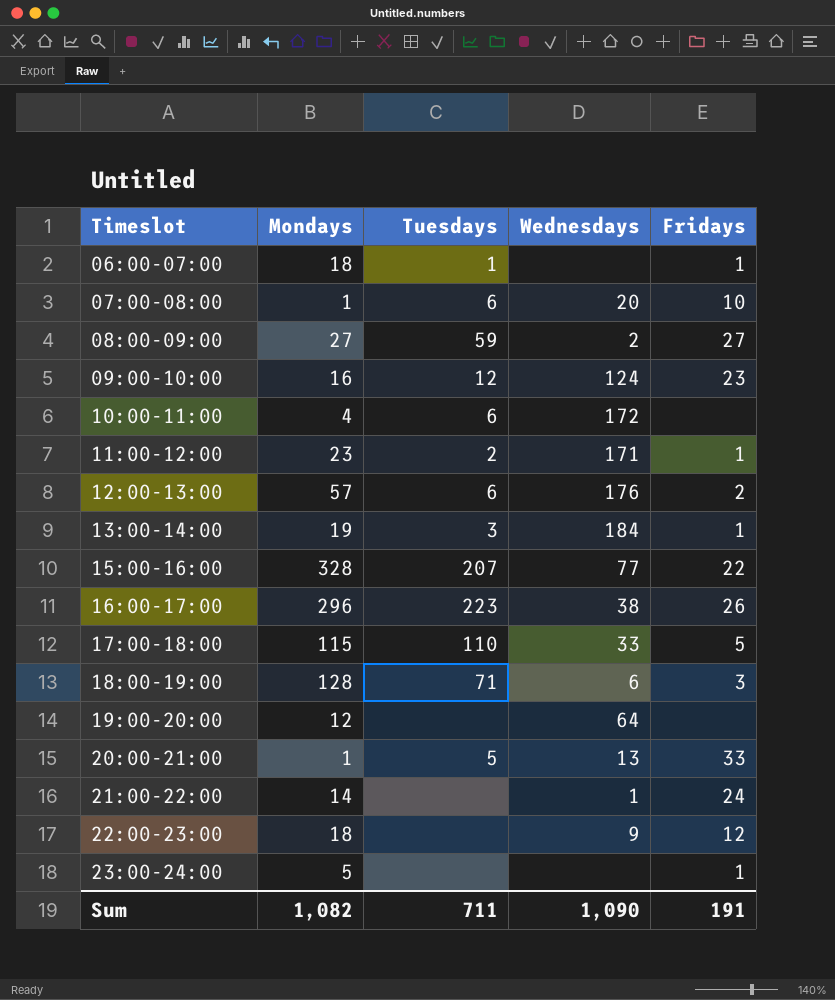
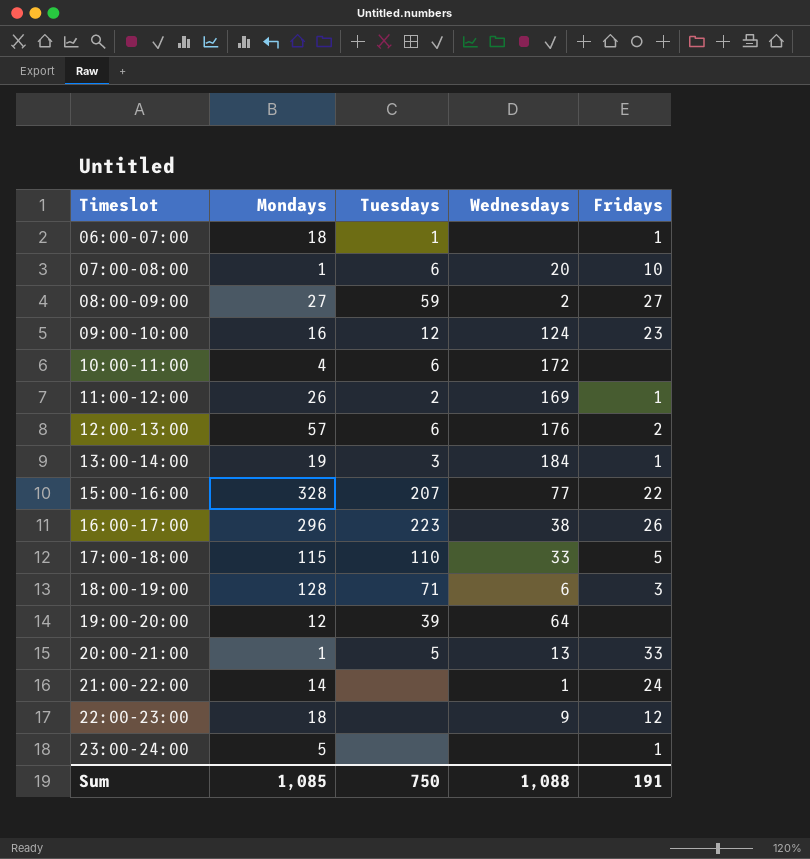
11:00-12:00 | Mondays: 23 -> 26
11:00-12:00 | Wednesdays: 171 -> 169
19:00-20:00 | Tuesdays: none -> 39
Sum | Mondays: 1,082 -> 1,085
Sum | Tuesdays: 711 -> 750
Sum | Wednesdays: 1,090 -> 1,088

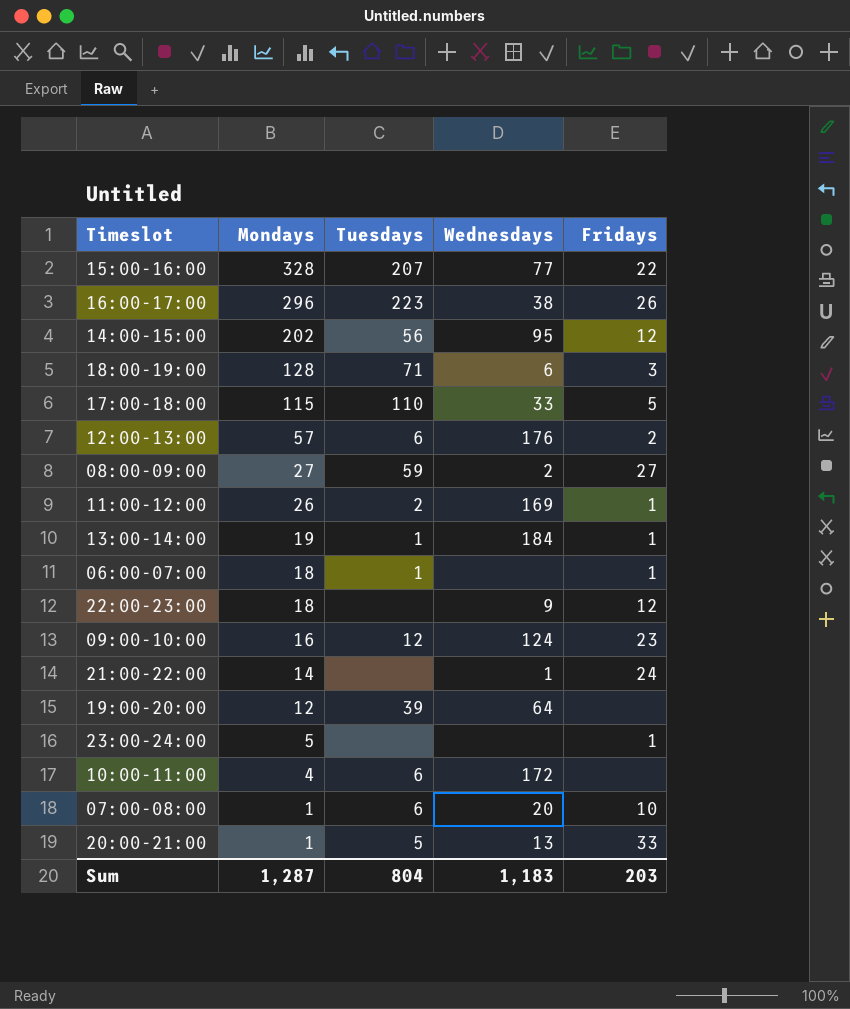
row order: Timeslot ascending -> Mondays descending
row 14:00-15:00: none -> 202 | 56 | 95 | 12
13:00-14:00 | Tuesdays: 3 -> 1
Sum | Mondays: 1,085 -> 1,287
Sum | Tuesdays: 750 -> 804
Sum | Wednesdays: 1,088 -> 1,183
Sum | Fridays: 191 -> 203

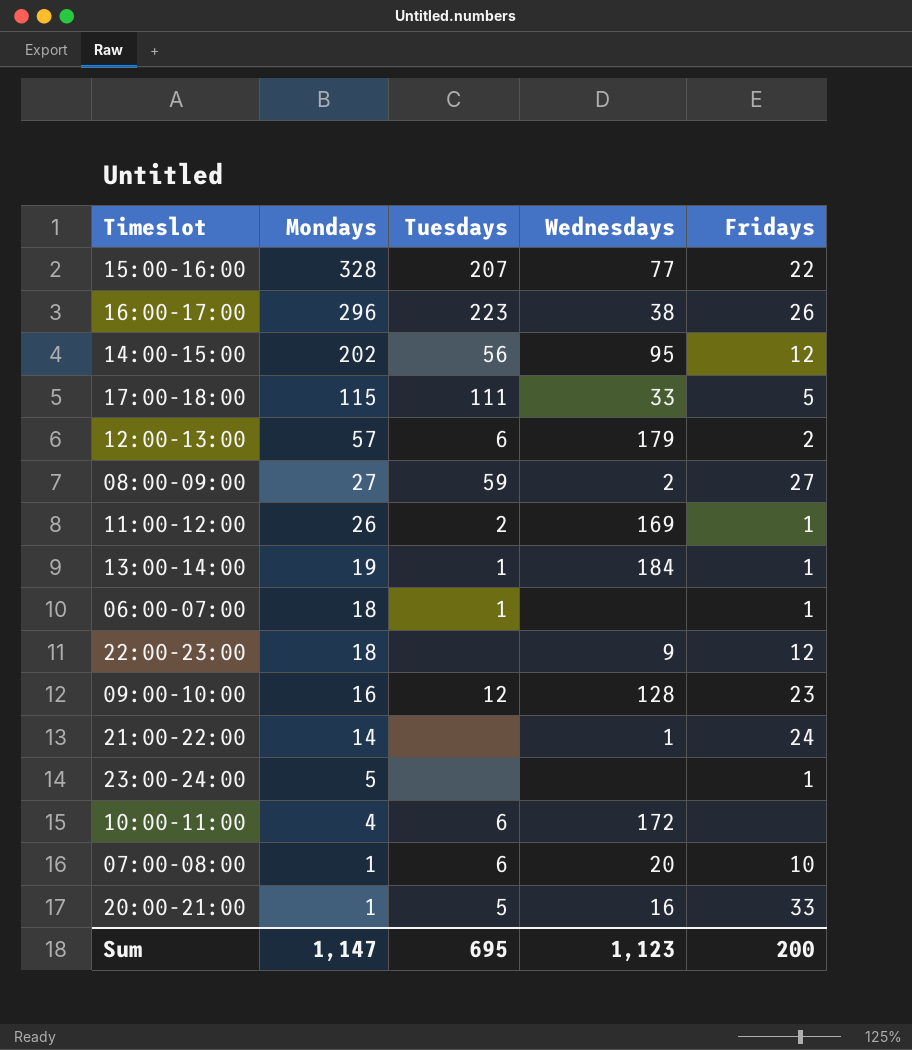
row 18:00-19:00: 128 | 71 | 6 | 3 -> none
row 19:00-20:00: 12 | 39 | 64 | none -> none
17:00-18:00 | Tuesdays: 110 -> 111
12:00-13:00 | Wednesdays: 176 -> 179
09:00-10:00 | Wednesdays: 124 -> 128
20:00-21:00 | Wednesdays: 13 -> 16
Sum | Mondays: 1,287 -> 1,147
Sum | Tuesdays: 804 -> 695
Sum | Wednesdays: 1,183 -> 1,123
Sum | Fridays: 203 -> 200

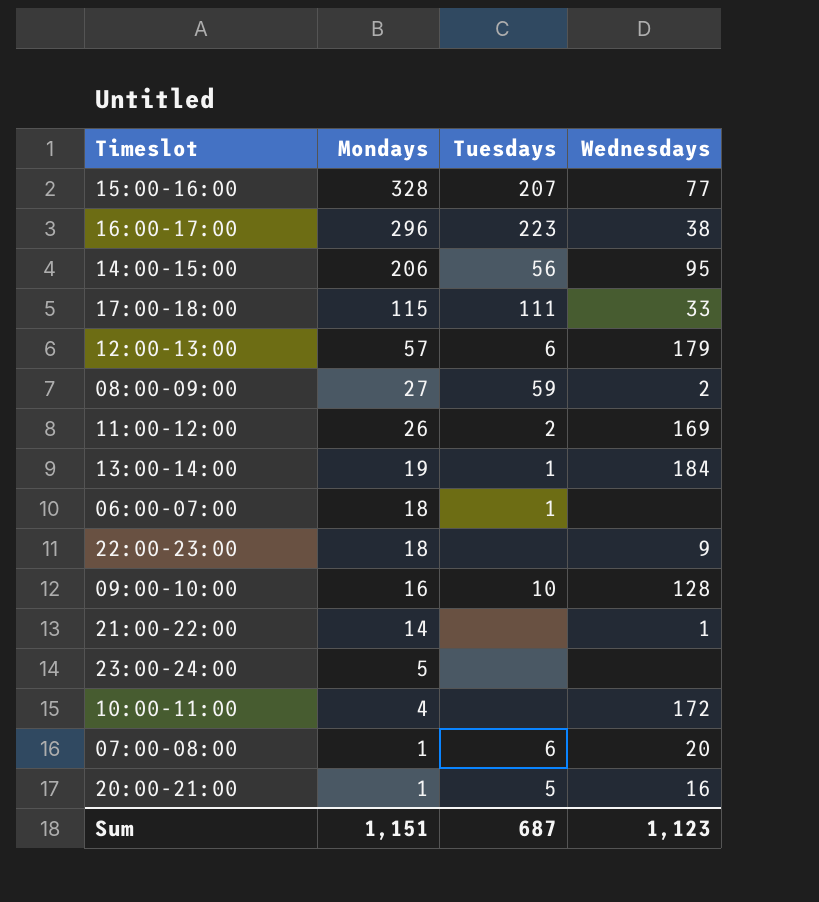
column Fridays | position: 5 -> none
14:00-15:00 | Mondays: 202 -> 206
09:00-10:00 | Tuesdays: 12 -> 10
10:00-11:00 | Tuesdays: 6 -> none
Sum | Mondays: 1,147 -> 1,151
Sum | Tuesdays: 695 -> 687

